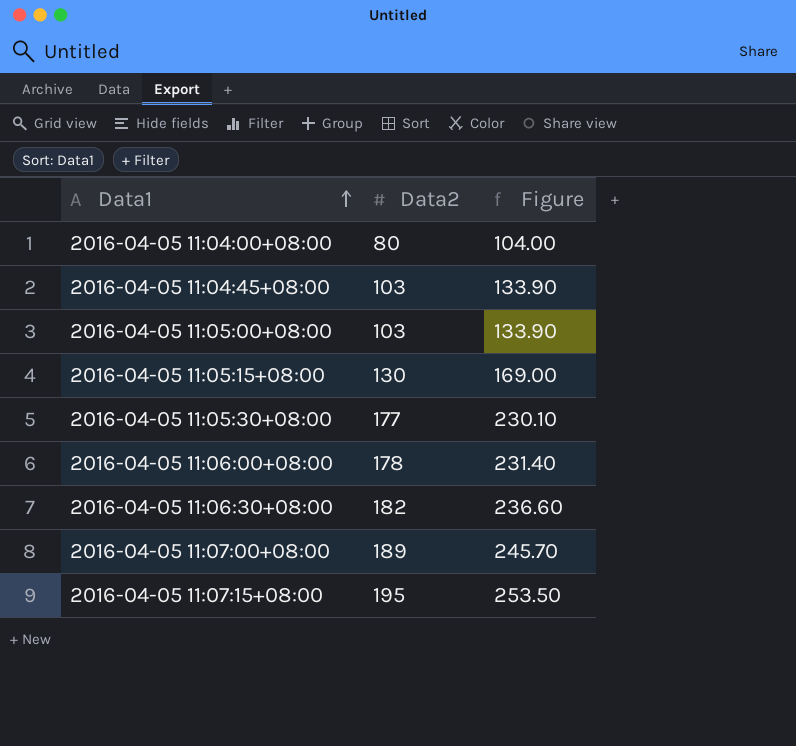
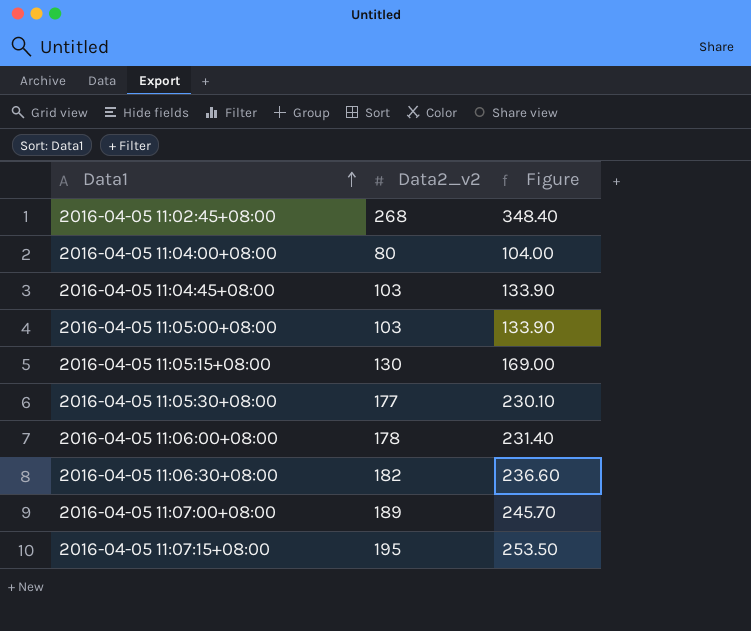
column name: Data2 -> Data2_v2
row 2016-04-05 11:02:45+08:00: none -> 268 | 348.40

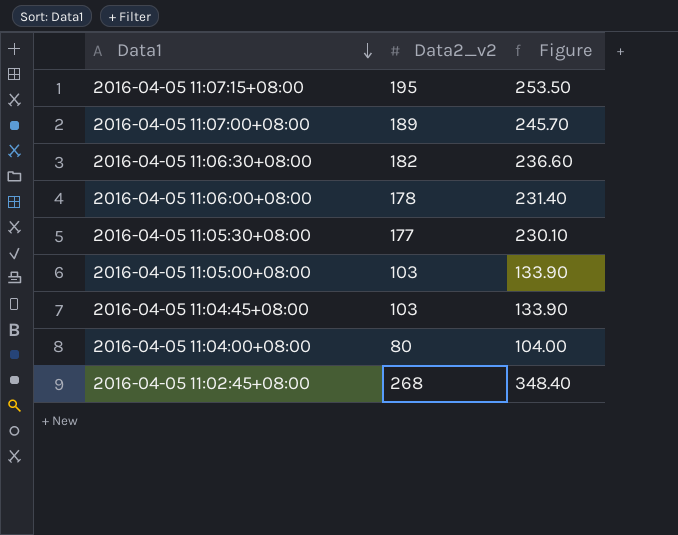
row order: Data1 ascending -> Data1 descending
row 2016-04-05 11:05:15+08:00: 130 | 169.00 -> none

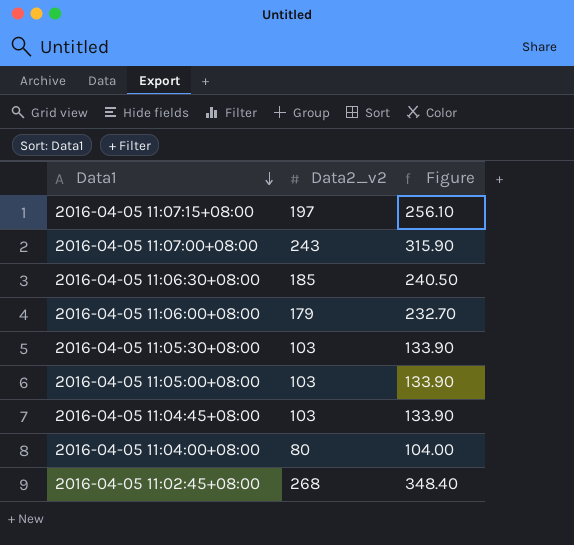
2016-04-05 11:07:15+08:00 | Data2_v2: 195 -> 197
2016-04-05 11:07:15+08:00 | Figure: 253.50 -> 256.10
2016-04-05 11:07:00+08:00 | Data2_v2: 189 -> 243
2016-04-05 11:07:00+08:00 | Figure: 245.70 -> 315.90
2016-04-05 11:06:30+08:00 | Data2_v2: 182 -> 185
2016-04-05 11:06:30+08:00 | Figure: 236.60 -> 240.50
2016-04-05 11:06:00+08:00 | Data2_v2: 178 -> 179
2016-04-05 11:06:00+08:00 | Figure: 231.40 -> 232.70
2016-04-05 11:05:30+08:00 | Data2_v2: 177 -> 103
2016-04-05 11:05:30+08:00 | Figure: 230.10 -> 133.90

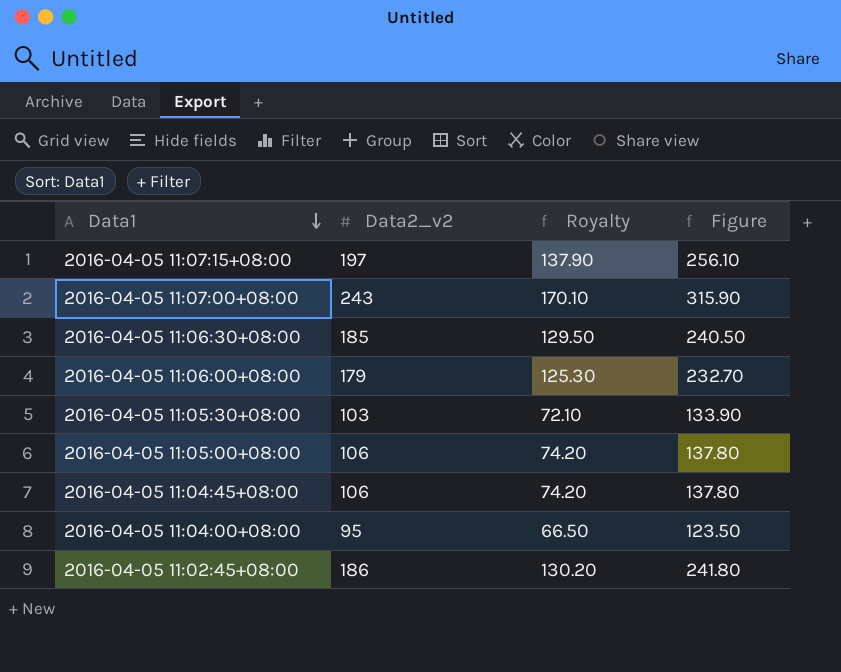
column Royalty | formula: none -> [Data2_v2] * 0.7
2016-04-05 11:05:00+08:00 | Data2_v2: 103 -> 106
2016-04-05 11:05:00+08:00 | Figure: 133.90 -> 137.80
2016-04-05 11:04:45+08:00 | Data2_v2: 103 -> 106
2016-04-05 11:04:45+08:00 | Figure: 133.90 -> 137.80
2016-04-05 11:04:00+08:00 | Data2_v2: 80 -> 95
2016-04-05 11:04:00+08:00 | Figure: 104.00 -> 123.50
2016-04-05 11:02:45+08:00 | Data2_v2: 268 -> 186
2016-04-05 11:02:45+08:00 | Figure: 348.40 -> 241.80

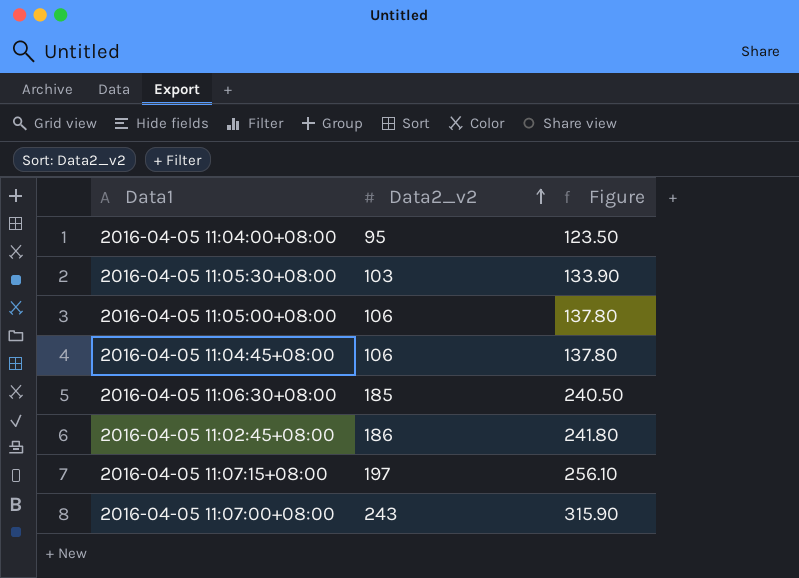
row order: Data1 descending -> Data2_v2 ascending
column Royalty | formula: [Data2_v2] * 0.7 -> none
row 2016-04-05 11:06:00+08:00: 179 | 125.30 | 232.70 -> none

